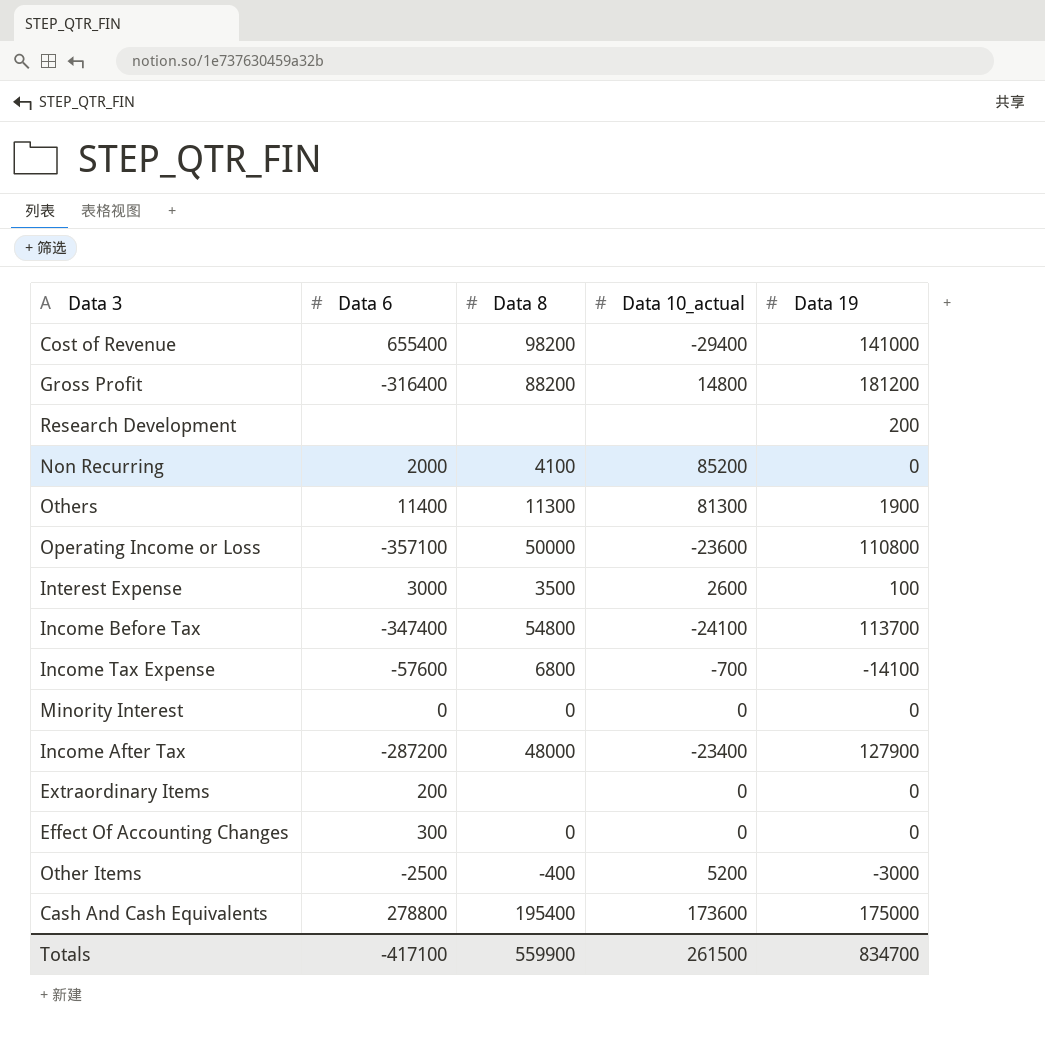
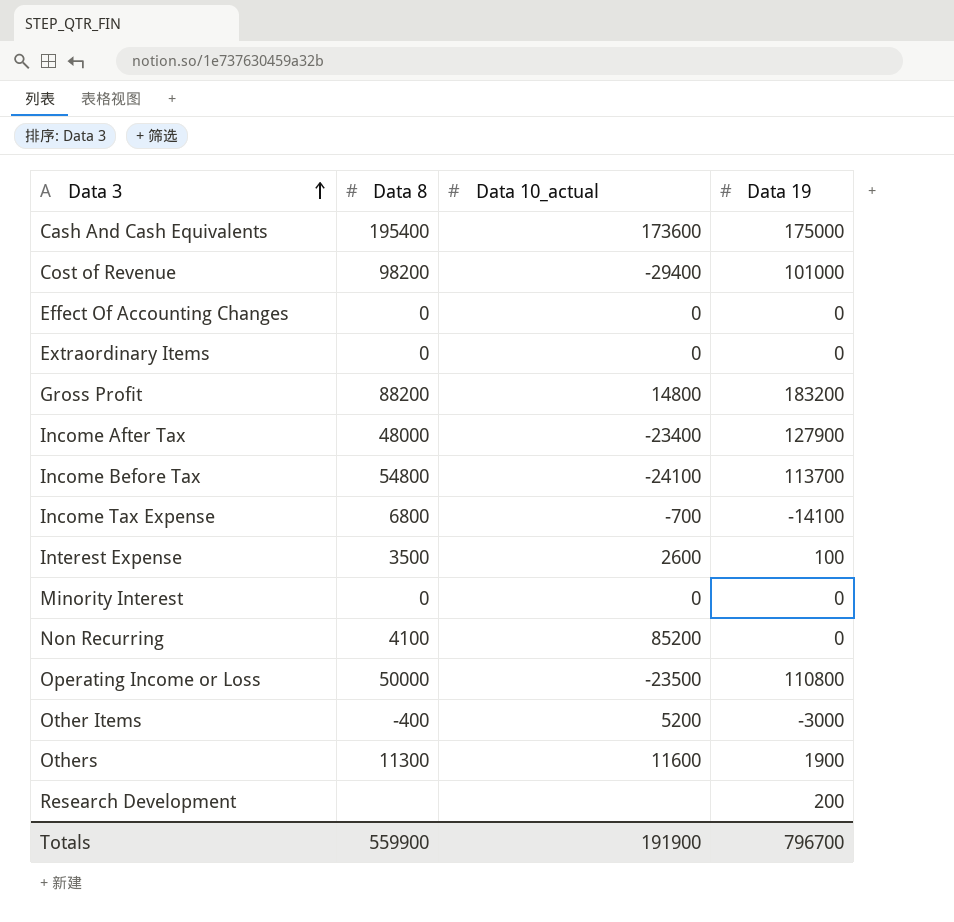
row order: none -> Data 3 ascending
column Data 6 | position: 2 -> none
Cost of Revenue | Data 19: 141000 -> 101000
Extraordinary Items | Data 8: none -> 0
Gross Profit | Data 19: 181200 -> 183200
Operating Income or Loss | Data 10_actual: -23600 -> -23500
Others | Data 10_actual: 81300 -> 11600
Totals | Data 10_actual: 261500 -> 191900
Totals | Data 19: 834700 -> 796700

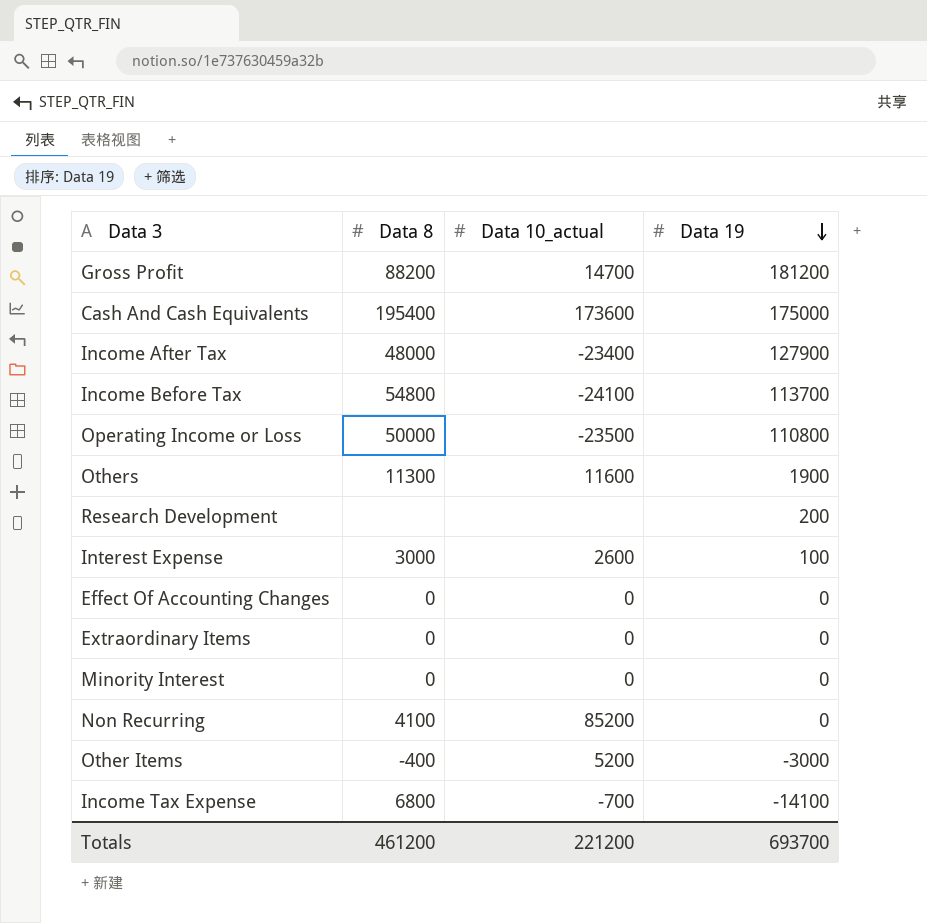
row order: Data 3 ascending -> Data 19 descending
row Cost of Revenue: 98200 | -29400 | 101000 -> none
Gross Profit | Data 10_actual: 14800 -> 14700
Gross Profit | Data 19: 183200 -> 181200
Interest Expense | Data 8: 3500 -> 3000
Totals | Data 8: 559900 -> 461200
Totals | Data 10_actual: 191900 -> 221200
Totals | Data 19: 796700 -> 693700

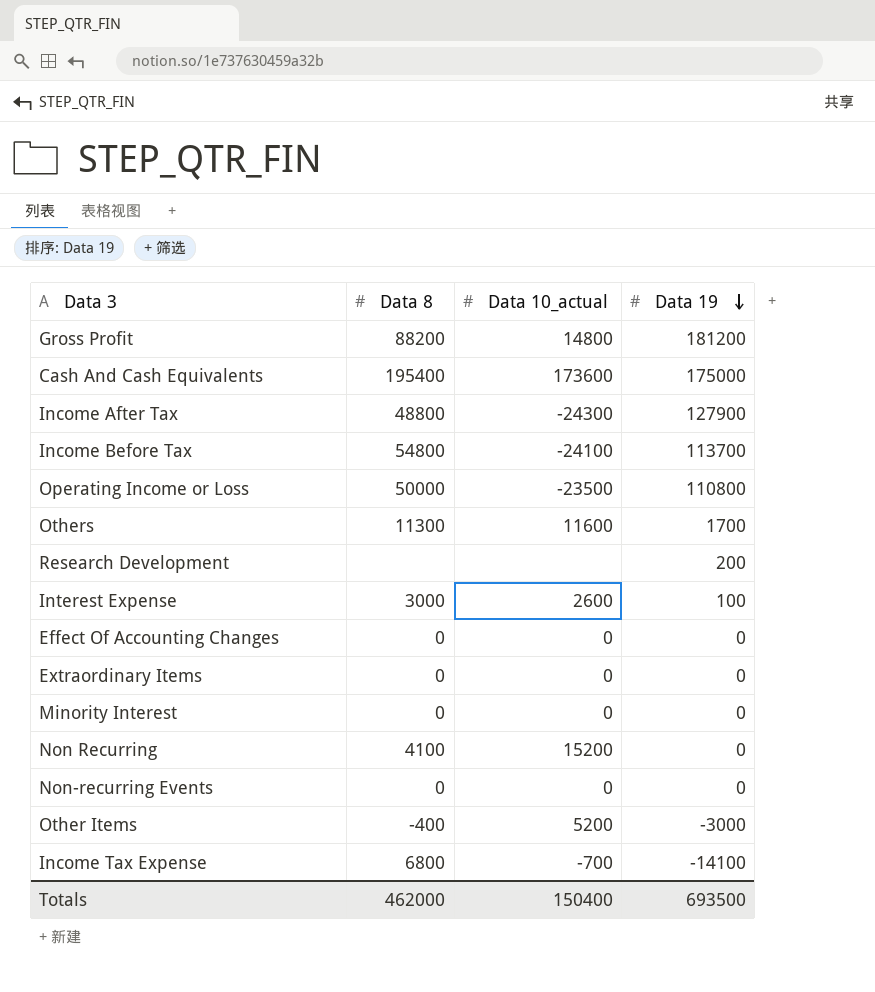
Gross Profit | Data 10_actual: 14700 -> 14800
Income After Tax | Data 8: 48000 -> 48800
Income After Tax | Data 10_actual: -23400 -> -24300
Others | Data 19: 1900 -> 1700
Non Recurring | Data 10_actual: 85200 -> 15200
row Non-recurring Events: none -> 0 | 0 | 0
Totals | Data 8: 461200 -> 462000
Totals | Data 10_actual: 221200 -> 150400
Totals | Data 19: 693700 -> 693500

